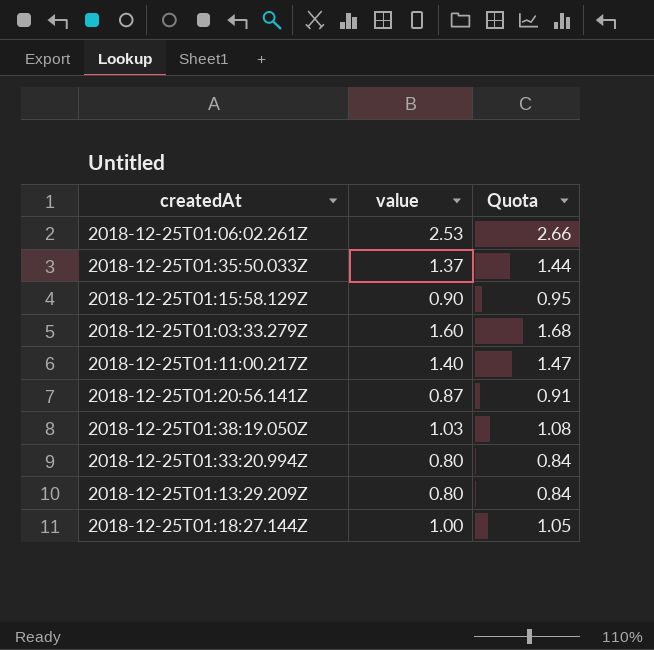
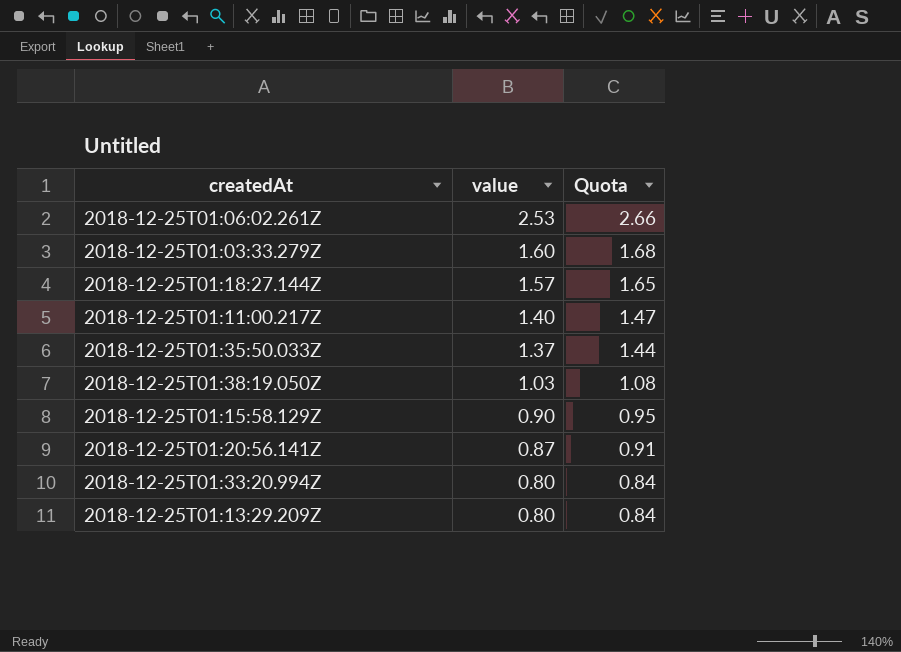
row order: none -> value descending
2018-12-25T01:18:27.144Z | value: 1.00 -> 1.57
2018-12-25T01:18:27.144Z | Quota: 1.05 -> 1.65

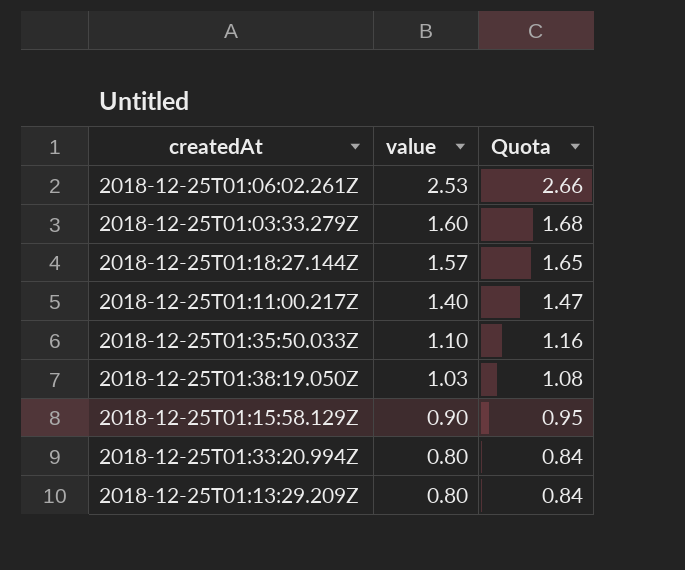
row 2018-12-25T01:20:56.141Z: 0.87 | 0.91 -> none
2018-12-25T01:35:50.033Z | value: 1.37 -> 1.10
2018-12-25T01:35:50.033Z | Quota: 1.44 -> 1.16

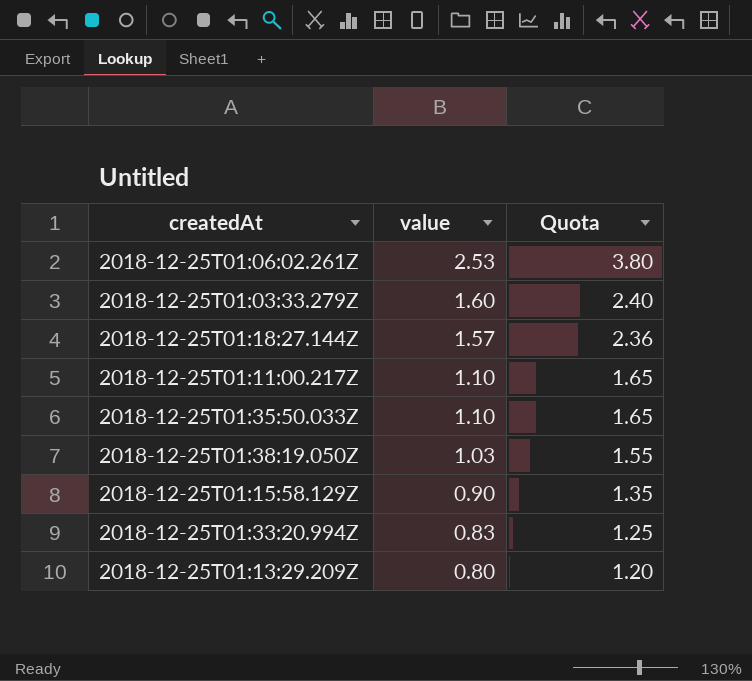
column Quota | formula: [value] * 1.05 -> [value] * 1.5
2018-12-25T01:11:00.217Z | value: 1.40 -> 1.10
2018-12-25T01:33:20.994Z | value: 0.80 -> 0.83

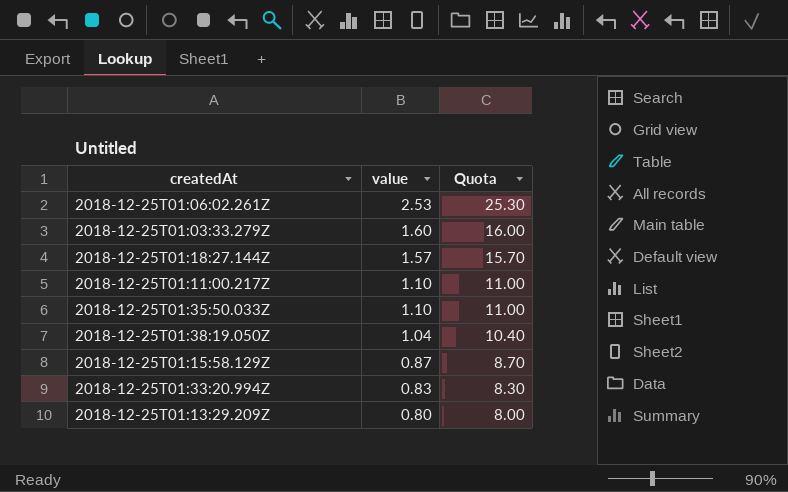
column Quota | formula: [value] * 1.5 -> [value] * 10
2018-12-25T01:38:19.050Z | value: 1.03 -> 1.04
2018-12-25T01:15:58.129Z | value: 0.90 -> 0.87

